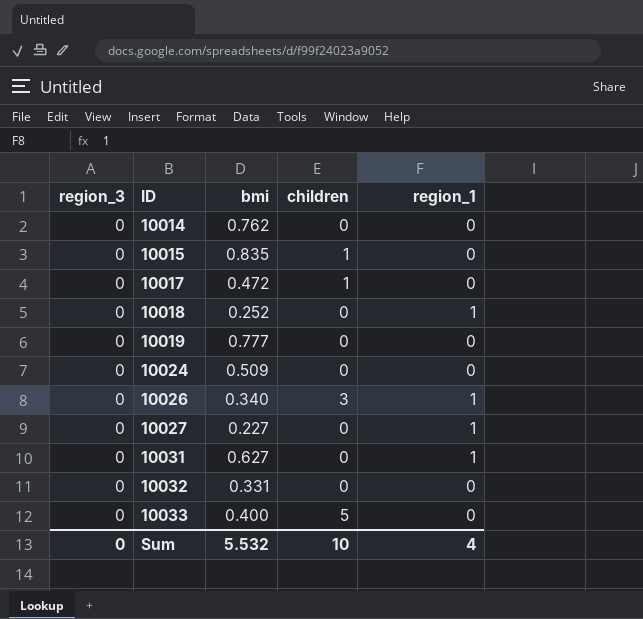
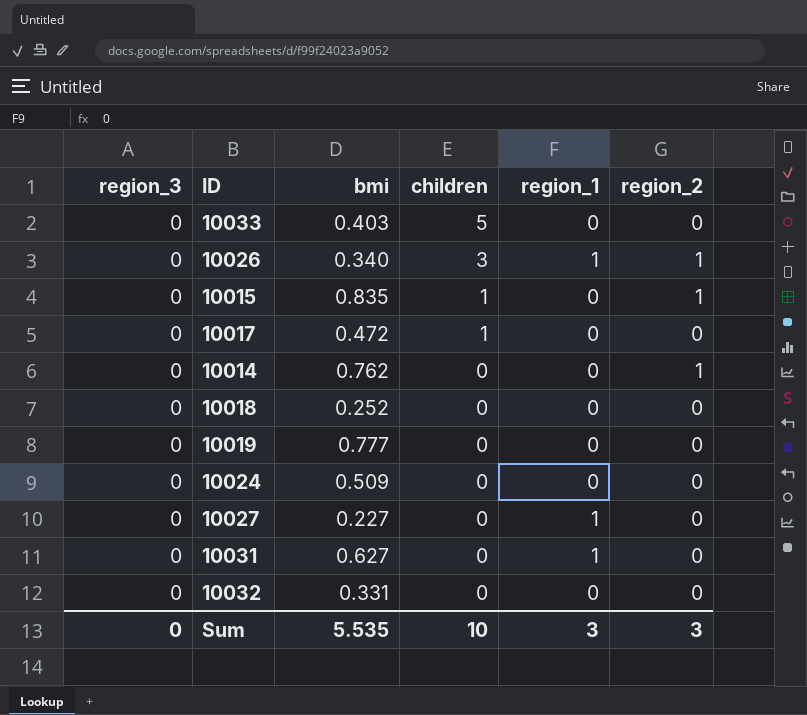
row order: ID ascending -> children descending
column region_2 | position: none -> 6
10033 | bmi: 0.400 -> 0.403
10018 | region_1: 1 -> 0
Sum | bmi: 5.532 -> 5.535
Sum | region_1: 4 -> 3

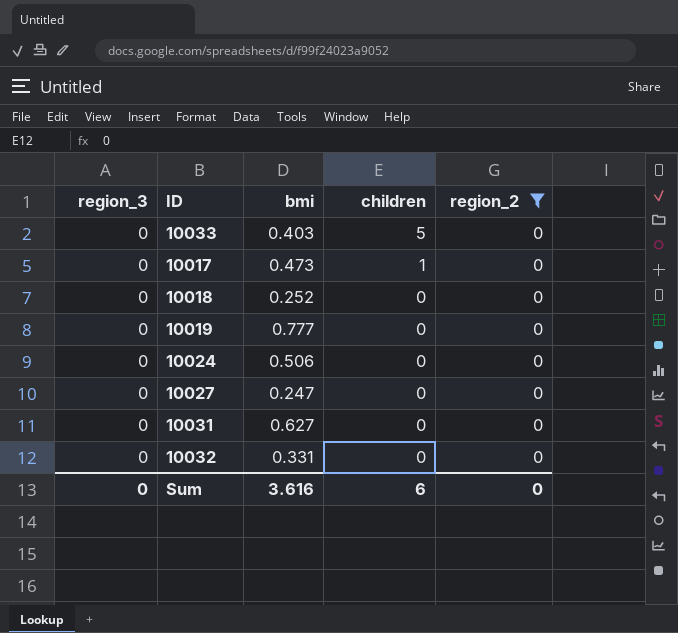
filter: none -> region_2 = 0
column region_1 | position: 5 -> none
10017 | bmi: 0.472 -> 0.473
10024 | bmi: 0.509 -> 0.506
10027 | bmi: 0.227 -> 0.247
Sum | bmi: 5.535 -> 3.616
Sum | children: 10 -> 6
Sum | region_2: 3 -> 0

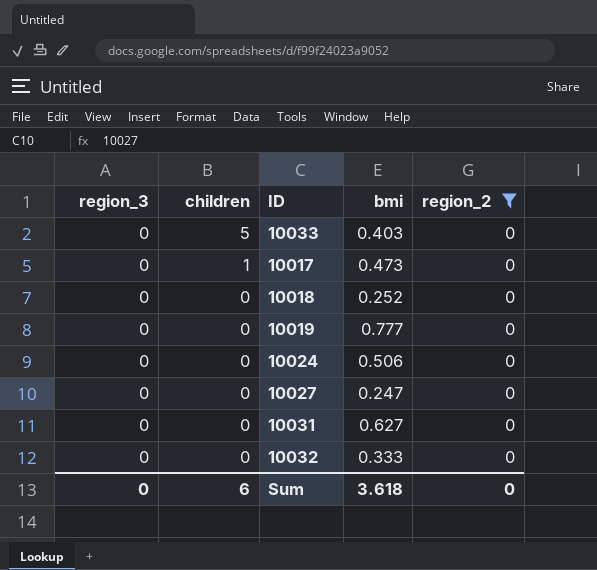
column children | position: 4 -> 2
10032 | bmi: 0.331 -> 0.333
Sum | bmi: 3.616 -> 3.618

